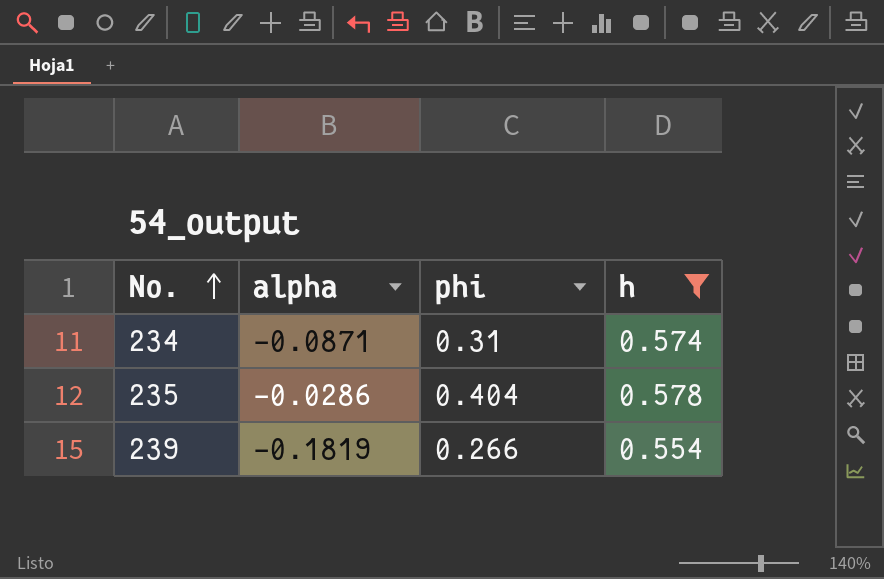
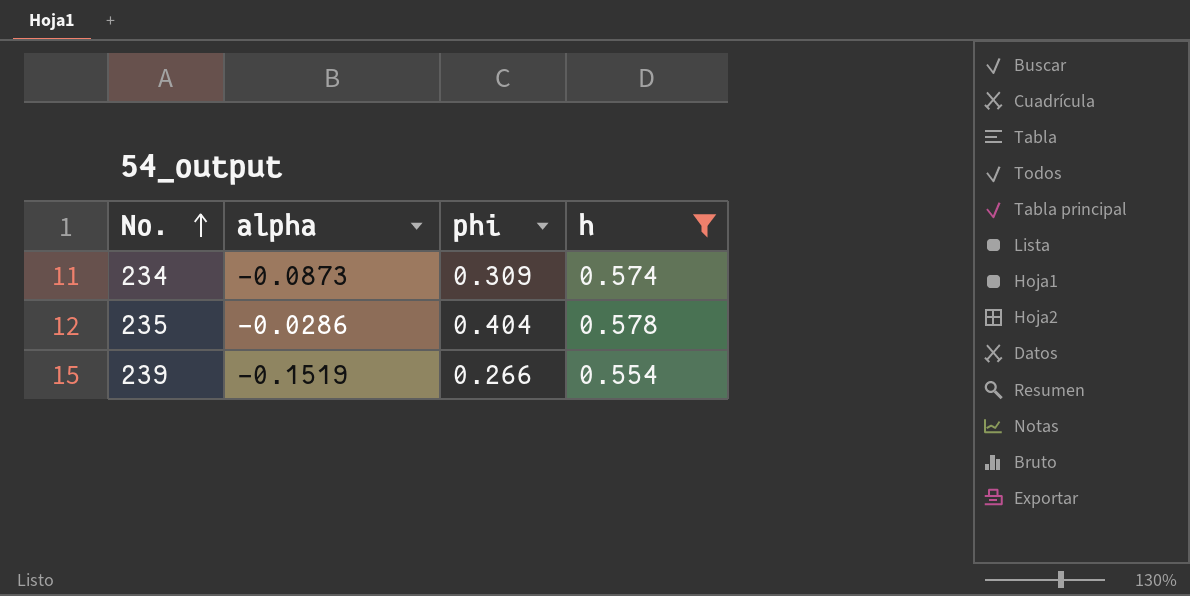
234 | alpha: -0.0871 -> -0.0873
234 | phi: 0.31 -> 0.309
239 | alpha: -0.1819 -> -0.1519

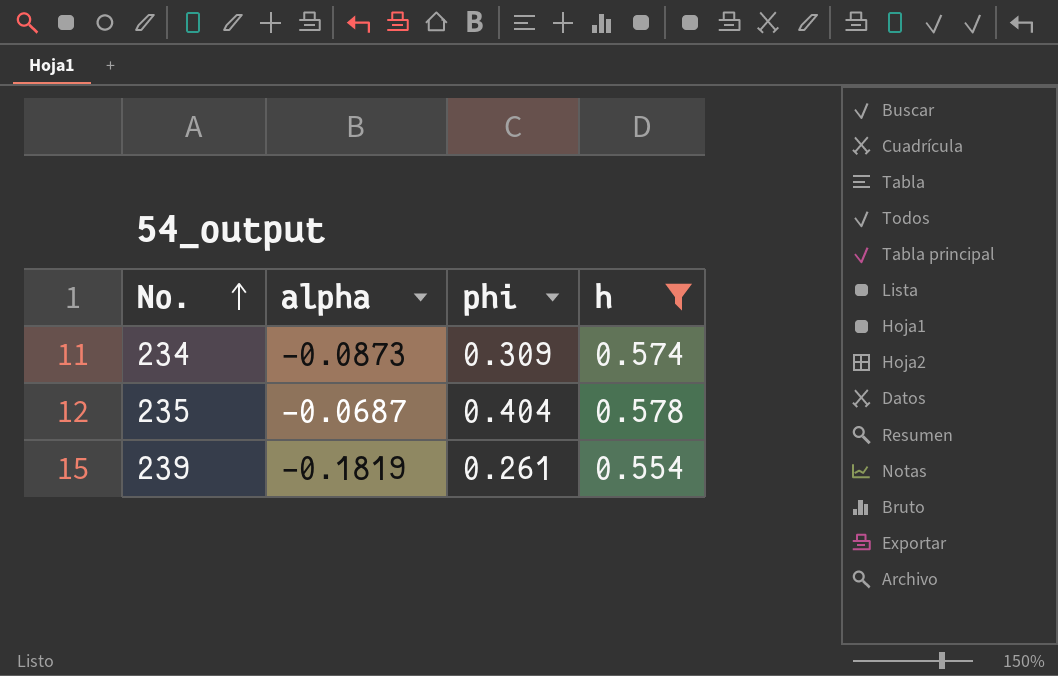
235 | alpha: -0.0286 -> -0.0687
239 | alpha: -0.1519 -> -0.1819
239 | phi: 0.266 -> 0.261

